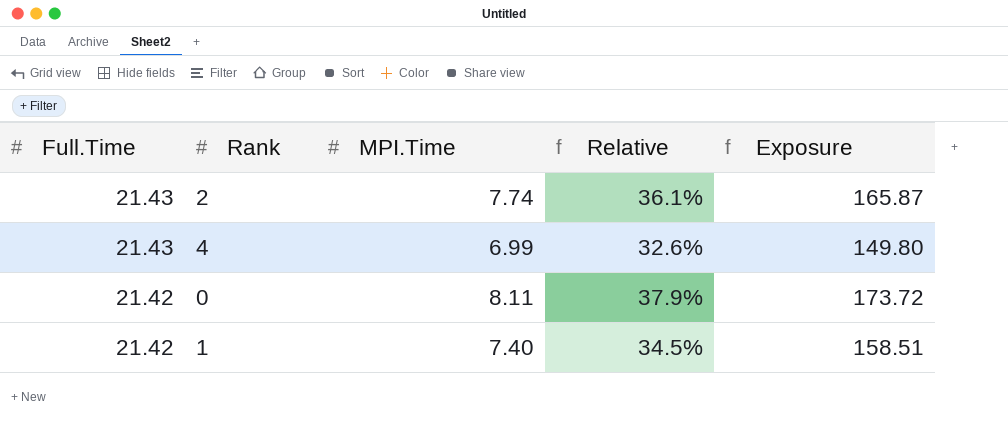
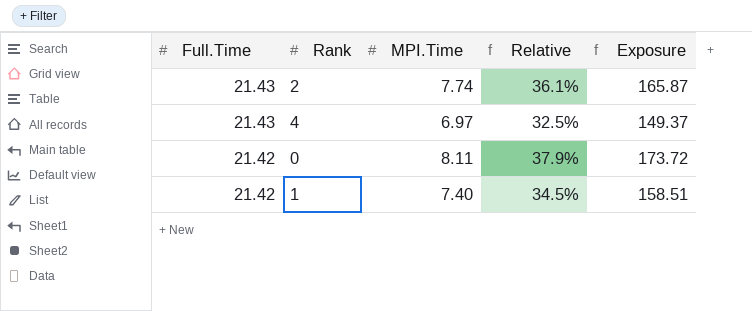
4 | MPI.Time: 6.99 -> 6.97
4 | Relative: 32.6% -> 32.5%
4 | Exposure: 149.80 -> 149.37

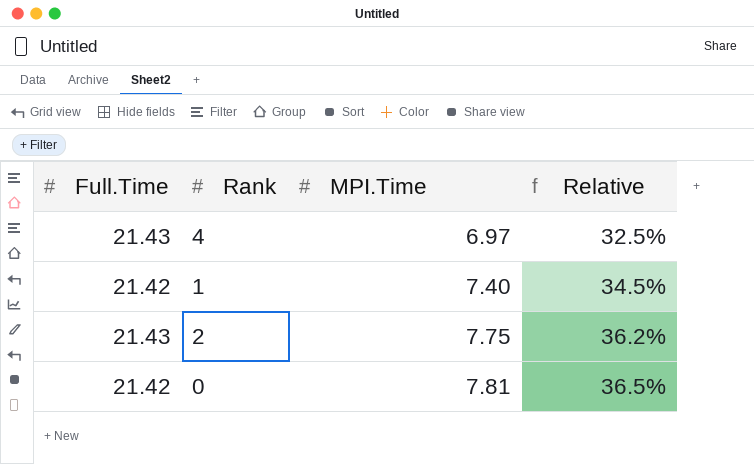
row order: Full.Time descending -> MPI.Time ascending
column Exposure | formula: [Full.Time] * [MPI.Time] -> none
2 | MPI.Time: 7.74 -> 7.75
2 | Relative: 36.1% -> 36.2%
0 | MPI.Time: 8.11 -> 7.81
0 | Relative: 37.9% -> 36.5%

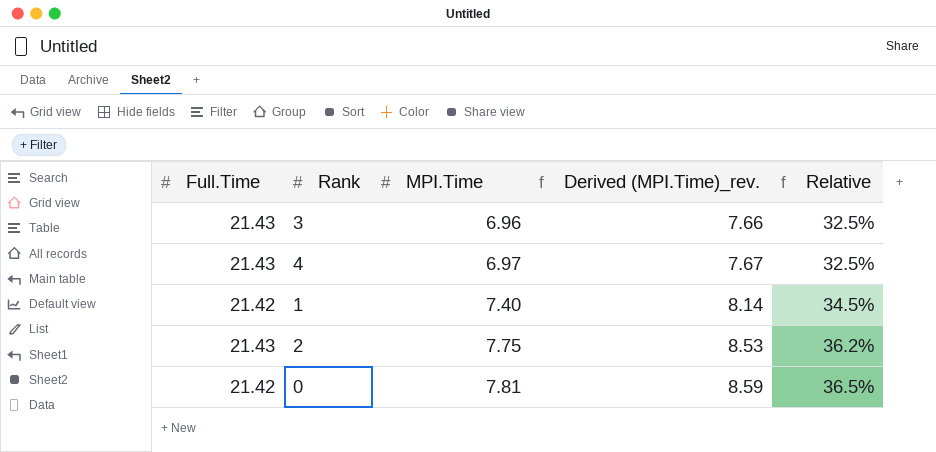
column Derived (MPI.Time)_rev. | formula: none -> [MPI.Time] * 1.1
row 3: none -> 21.43 | 6.96 | 7.66 | 32.5%

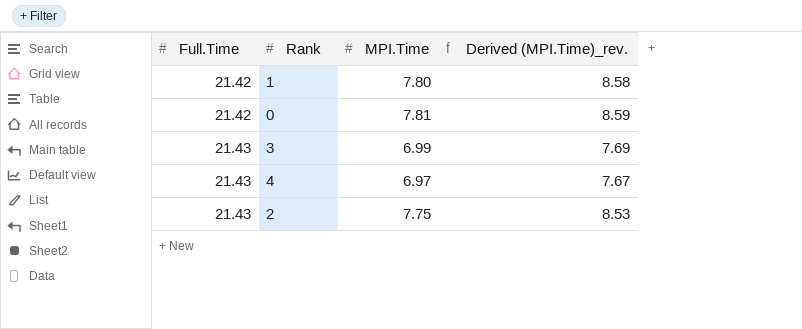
row order: MPI.Time ascending -> Full.Time ascending
column Relative | formula: [MPI.Time] / [Full.Time] -> none
1 | MPI.Time: 7.40 -> 7.80
1 | Derived (MPI.Time)_rev.: 8.14 -> 8.58
3 | MPI.Time: 6.96 -> 6.99
3 | Derived (MPI.Time)_rev.: 7.66 -> 7.69

